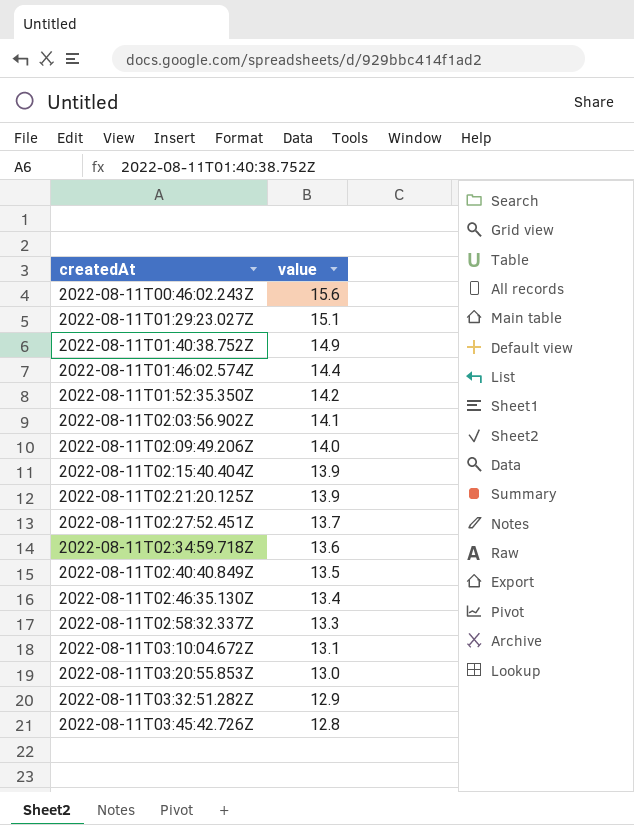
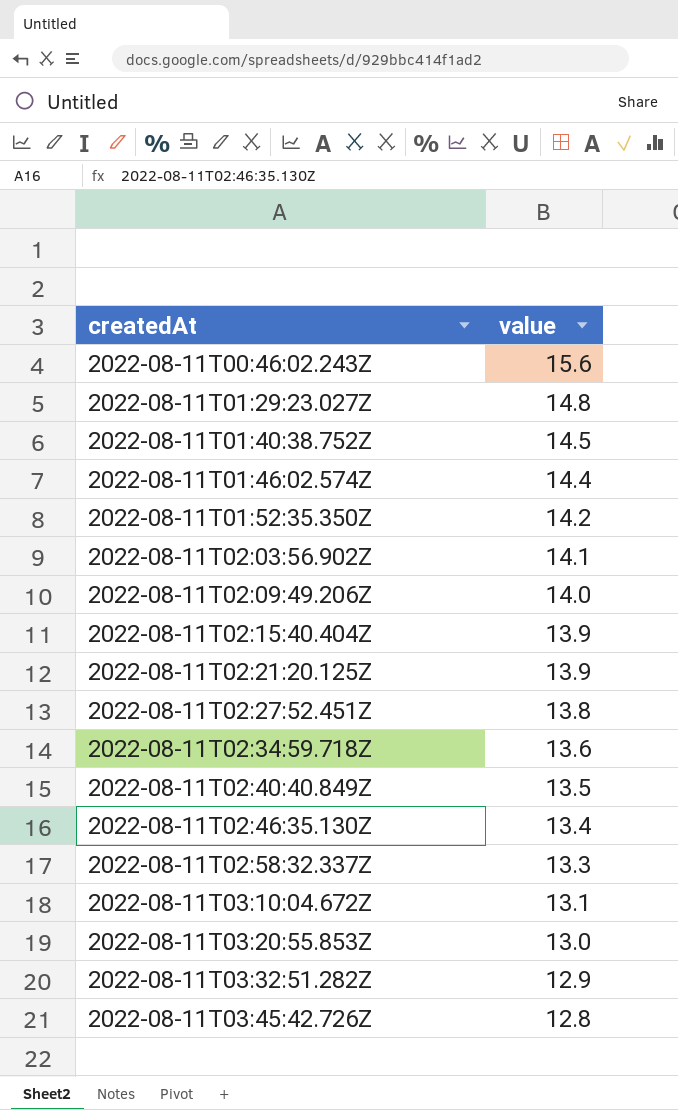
2022-08-11T01:29:23.027Z | value: 15.1 -> 14.8
2022-08-11T01:40:38.752Z | value: 14.9 -> 14.5
2022-08-11T02:27:52.451Z | value: 13.7 -> 13.8

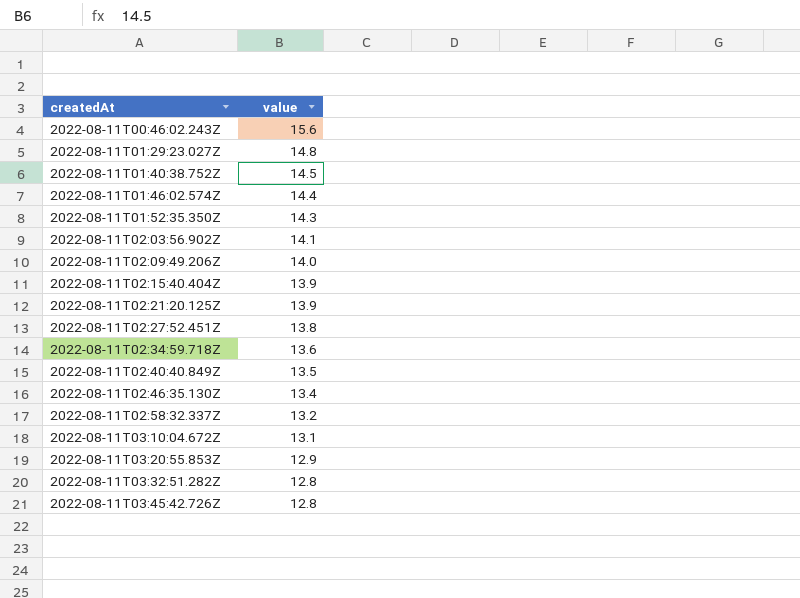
2022-08-11T01:52:35.350Z | value: 14.2 -> 14.3
2022-08-11T02:58:32.337Z | value: 13.3 -> 13.2
2022-08-11T03:20:55.853Z | value: 13.0 -> 12.9
2022-08-11T03:32:51.282Z | value: 12.9 -> 12.8

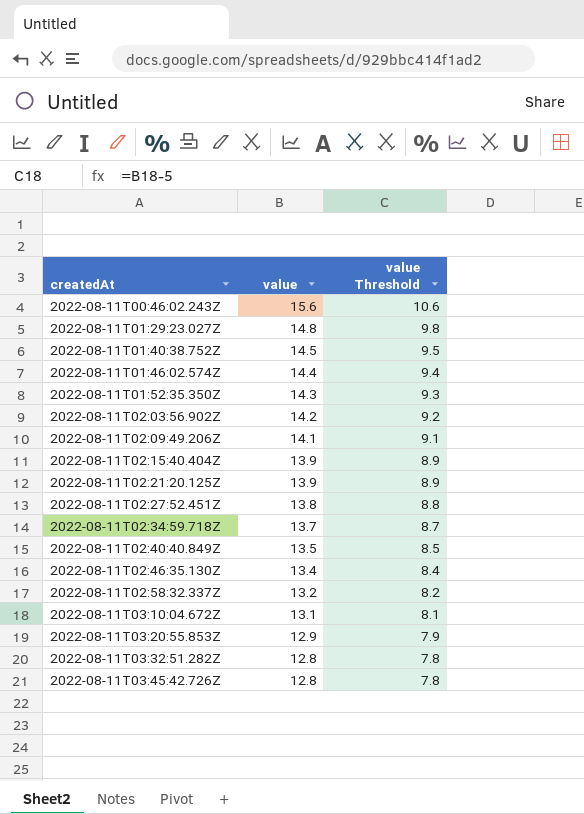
column value Threshold | formula: none -> [value] - 5
2022-08-11T02:03:56.902Z | value: 14.1 -> 14.2
2022-08-11T02:09:49.206Z | value: 14.0 -> 14.1
2022-08-11T02:34:59.718Z | value: 13.6 -> 13.7

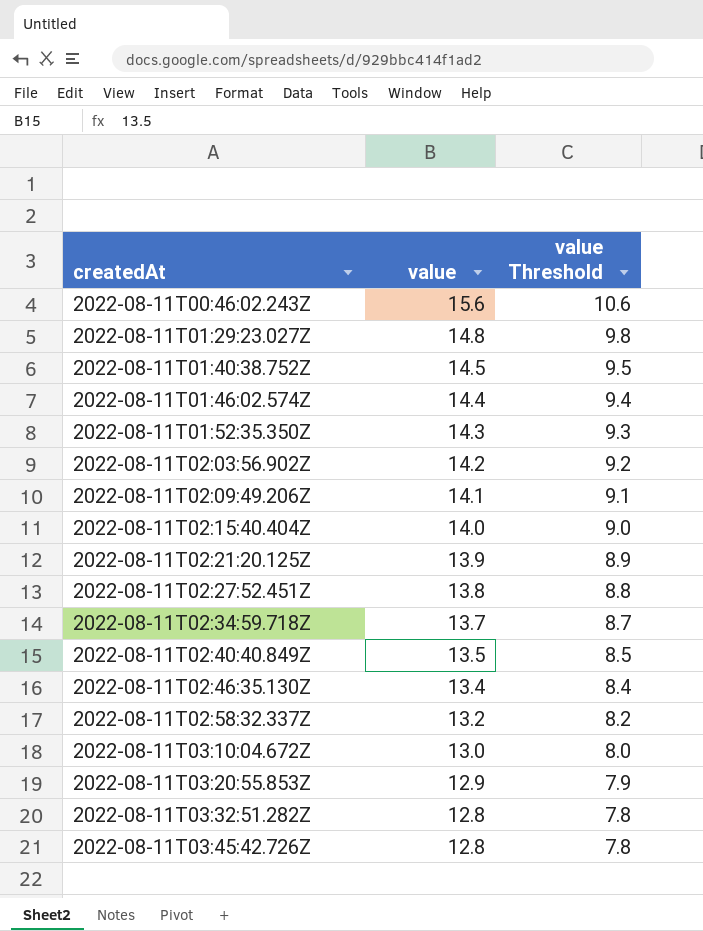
2022-08-11T02:15:40.404Z | value: 13.9 -> 14.0
2022-08-11T02:15:40.404Z | value Threshold: 8.9 -> 9.0
2022-08-11T03:10:04.672Z | value: 13.1 -> 13.0
2022-08-11T03:10:04.672Z | value Threshold: 8.1 -> 8.0

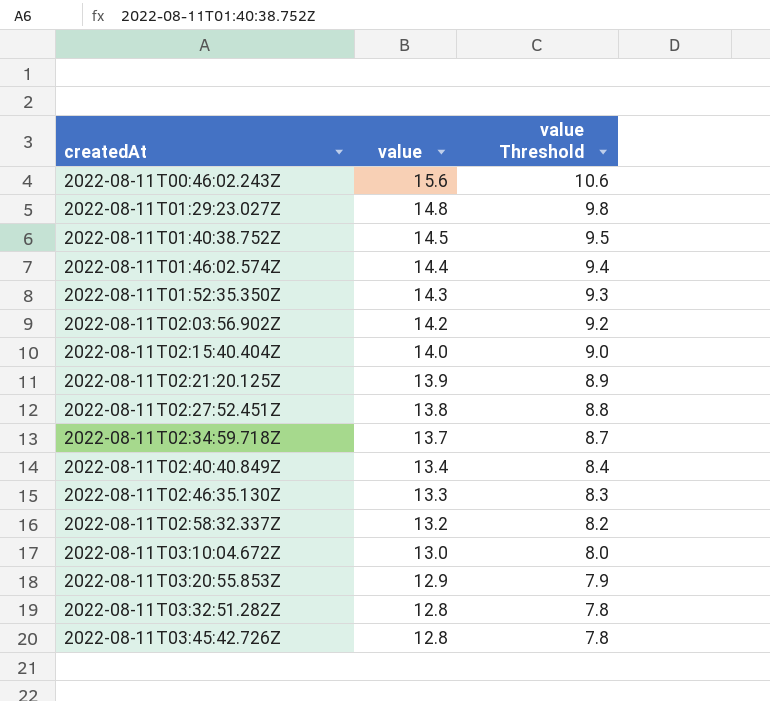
row 2022-08-11T02:09:49.206Z: 14.1 | 9.1 -> none
2022-08-11T02:40:40.849Z | value: 13.5 -> 13.4
2022-08-11T02:40:40.849Z | value Threshold: 8.5 -> 8.4
2022-08-11T02:46:35.130Z | value: 13.4 -> 13.3
2022-08-11T02:46:35.130Z | value Threshold: 8.4 -> 8.3

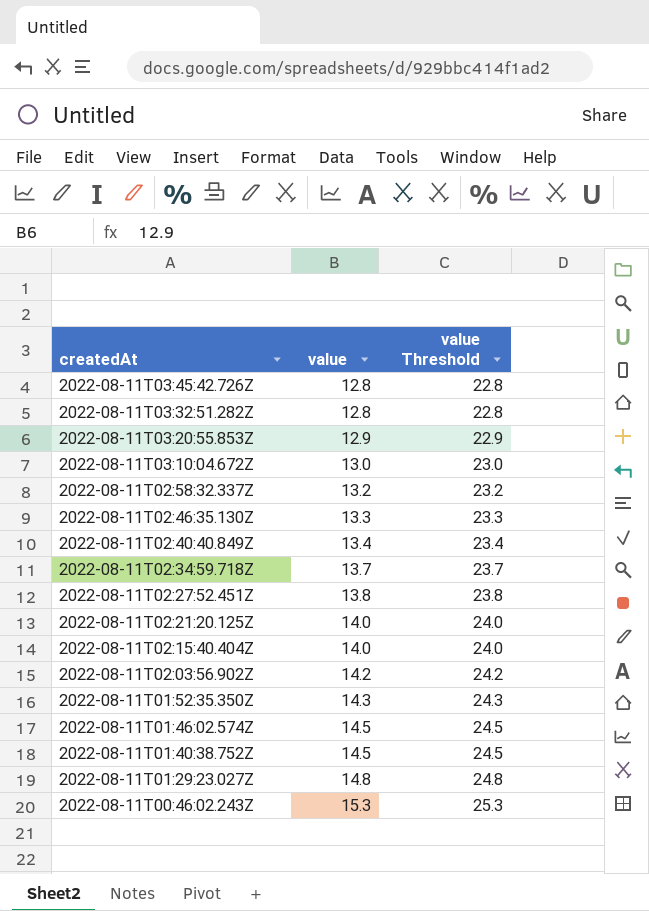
row order: createdAt ascending -> createdAt descending
column value Threshold | formula: [value] - 5 -> [value] + 10
2022-08-11T02:21:20.125Z | value: 13.9 -> 14.0
2022-08-11T01:46:02.574Z | value: 14.4 -> 14.5
2022-08-11T00:46:02.243Z | value: 15.6 -> 15.3

